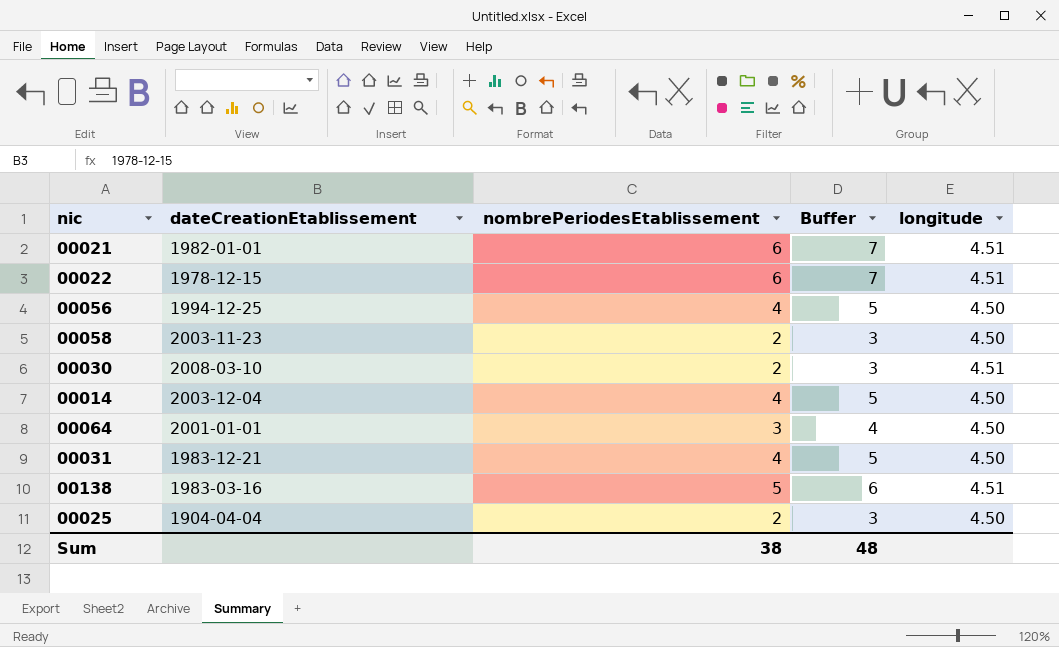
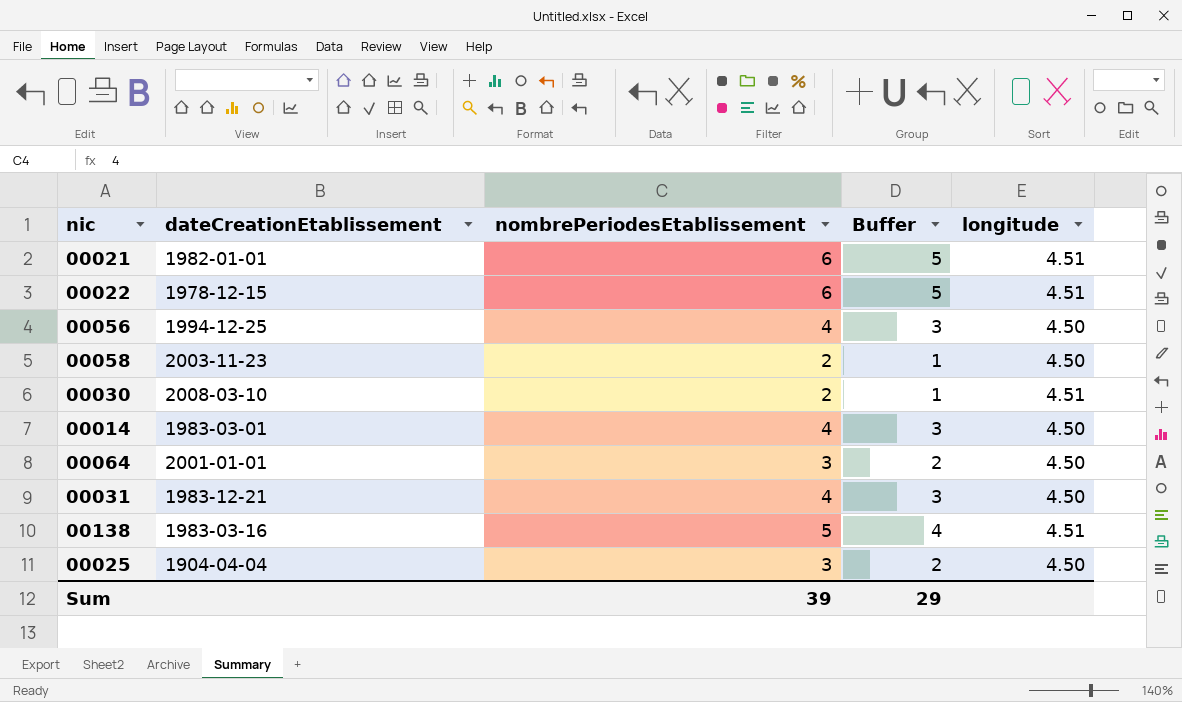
column Buffer | formula: [nombrePeriodesEtablissement] + 1 -> [nombrePeriodesEtablissement] - 1
00014 | dateCreationEtablissement: 2003-12-04 -> 1983-03-01
00025 | nombrePeriodesEtablissement: 2 -> 3
Sum | nombrePeriodesEtablissement: 38 -> 39
Sum | Buffer: 48 -> 29

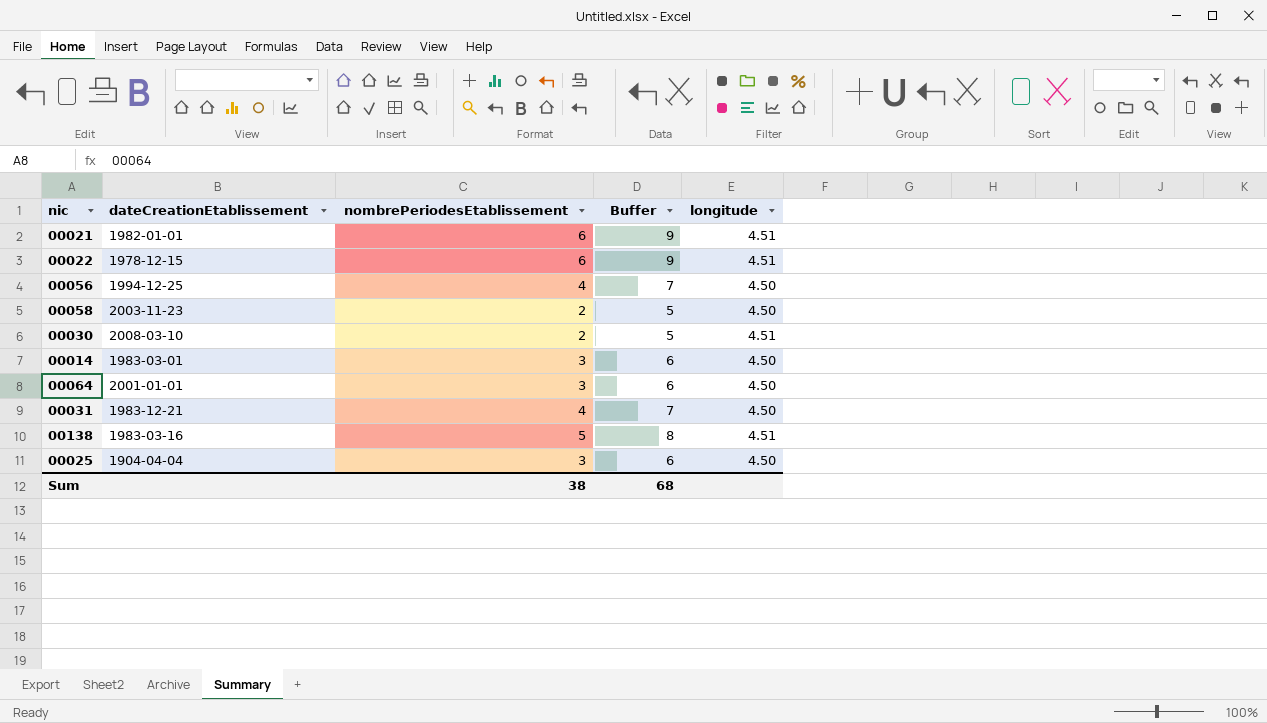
column Buffer | formula: [nombrePeriodesEtablissement] - 1 -> [nombrePeriodesEtablissement] + 3
00014 | nombrePeriodesEtablissement: 4 -> 3
Sum | nombrePeriodesEtablissement: 39 -> 38
Sum | Buffer: 29 -> 68

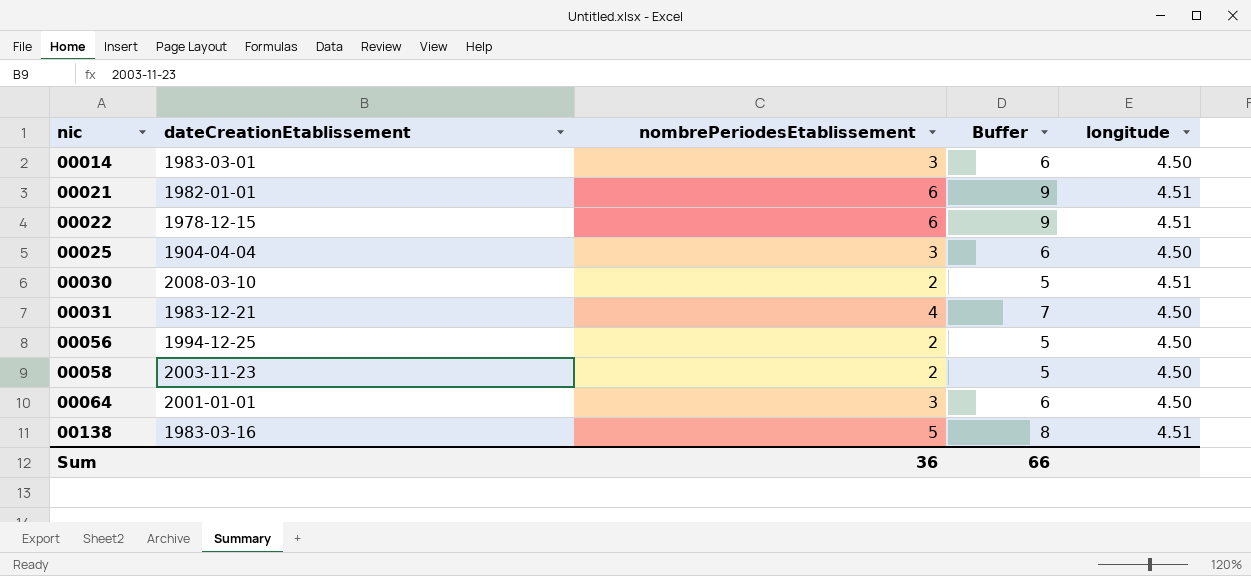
row order: none -> nic ascending
00056 | nombrePeriodesEtablissement: 4 -> 2
00056 | Buffer: 7 -> 5
Sum | nombrePeriodesEtablissement: 38 -> 36
Sum | Buffer: 68 -> 66

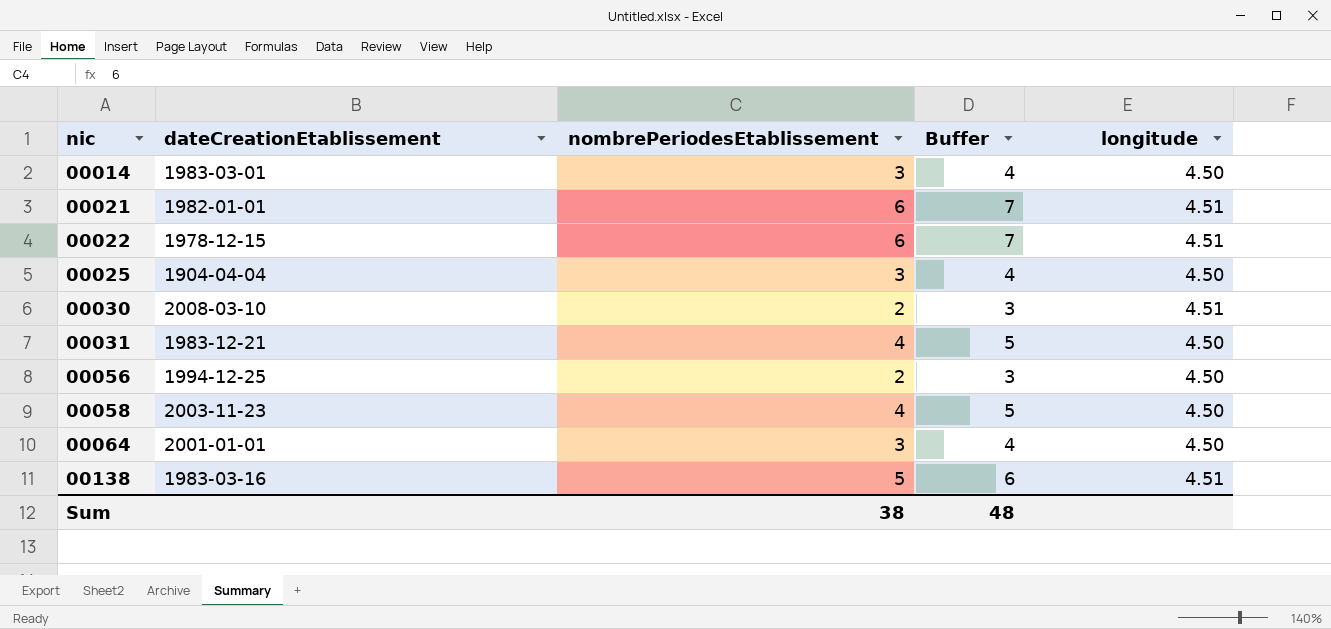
column Buffer | formula: [nombrePeriodesEtablissement] + 3 -> [nombrePeriodesEtablissement] + 1
00058 | nombrePeriodesEtablissement: 2 -> 4
Sum | nombrePeriodesEtablissement: 36 -> 38
Sum | Buffer: 66 -> 48

